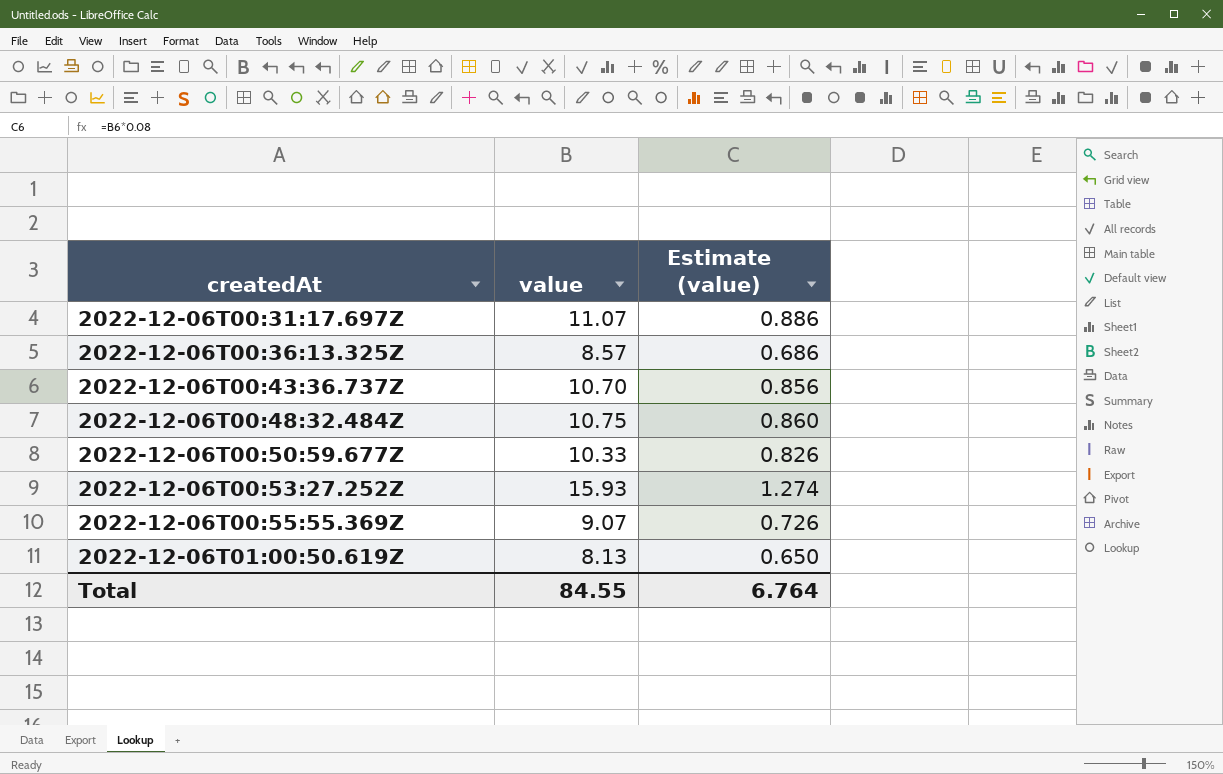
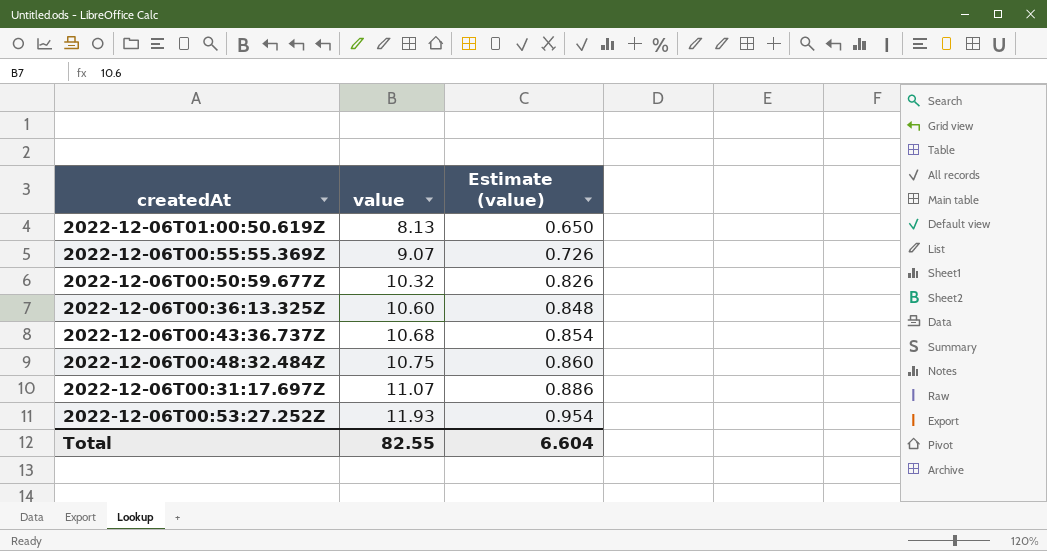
row order: createdAt ascending -> value ascending
2022-12-06T00:50:59.677Z | value: 10.33 -> 10.32
2022-12-06T00:36:13.325Z | value: 8.57 -> 10.60
2022-12-06T00:36:13.325Z | Estimate (value): 0.686 -> 0.848
2022-12-06T00:43:36.737Z | value: 10.70 -> 10.68
2022-12-06T00:43:36.737Z | Estimate (value): 0.856 -> 0.854
2022-12-06T00:53:27.252Z | value: 15.93 -> 11.93
2022-12-06T00:53:27.252Z | Estimate (value): 1.274 -> 0.954
Total | value: 84.55 -> 82.55
Total | Estimate (value): 6.764 -> 6.604

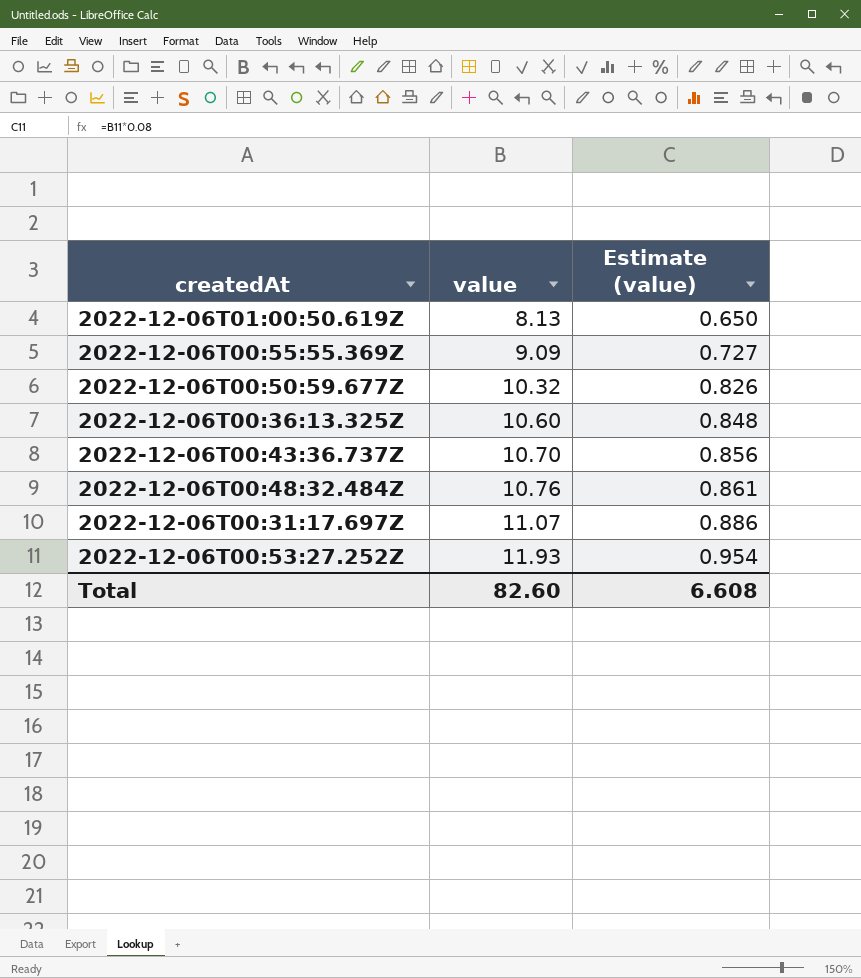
2022-12-06T00:55:55.369Z | value: 9.07 -> 9.09
2022-12-06T00:55:55.369Z | Estimate (value): 0.726 -> 0.727
2022-12-06T00:43:36.737Z | value: 10.68 -> 10.70
2022-12-06T00:43:36.737Z | Estimate (value): 0.854 -> 0.856
2022-12-06T00:48:32.484Z | value: 10.75 -> 10.76
2022-12-06T00:48:32.484Z | Estimate (value): 0.860 -> 0.861
Total | value: 82.55 -> 82.60
Total | Estimate (value): 6.604 -> 6.608

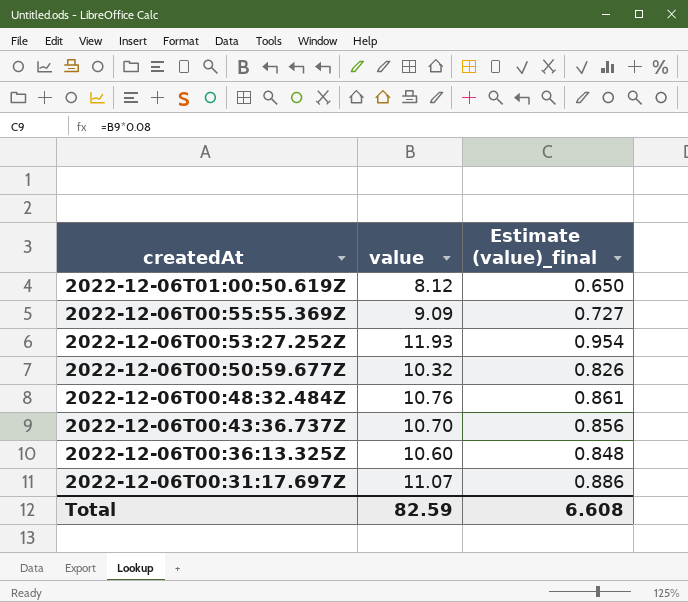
row order: value ascending -> createdAt descending
column name: Estimate (value) -> Estimate (value)_final
2022-12-06T01:00:50.619Z | value: 8.13 -> 8.12
Total | value: 82.60 -> 82.59

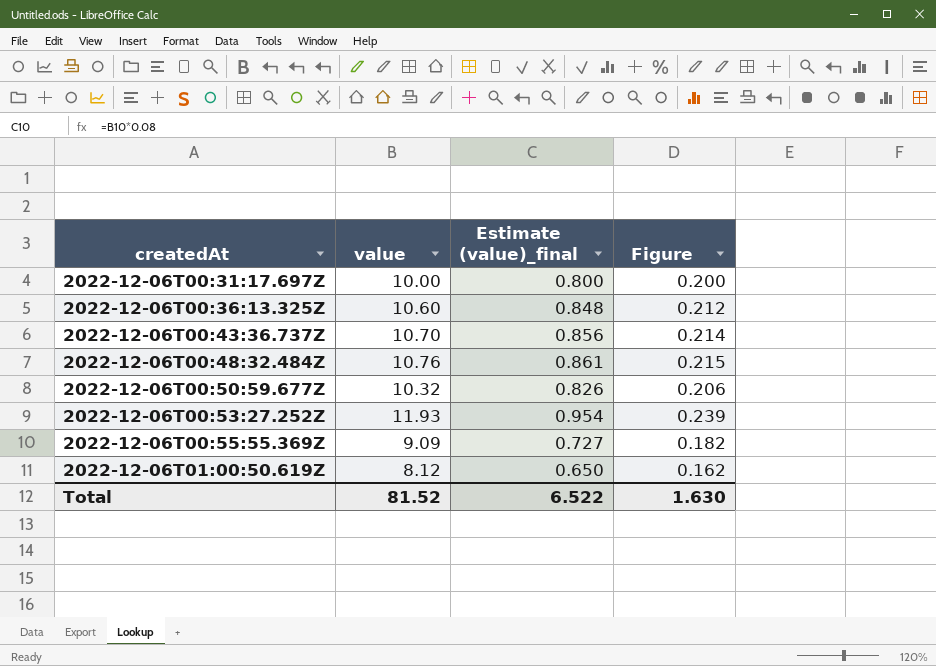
row order: createdAt descending -> createdAt ascending
column Figure | formula: none -> [value] * 0.02
2022-12-06T00:31:17.697Z | value: 11.07 -> 10.00
2022-12-06T00:31:17.697Z | Estimate (value)_final: 0.886 -> 0.800
Total | value: 82.59 -> 81.52
Total | Estimate (value)_final: 6.608 -> 6.522

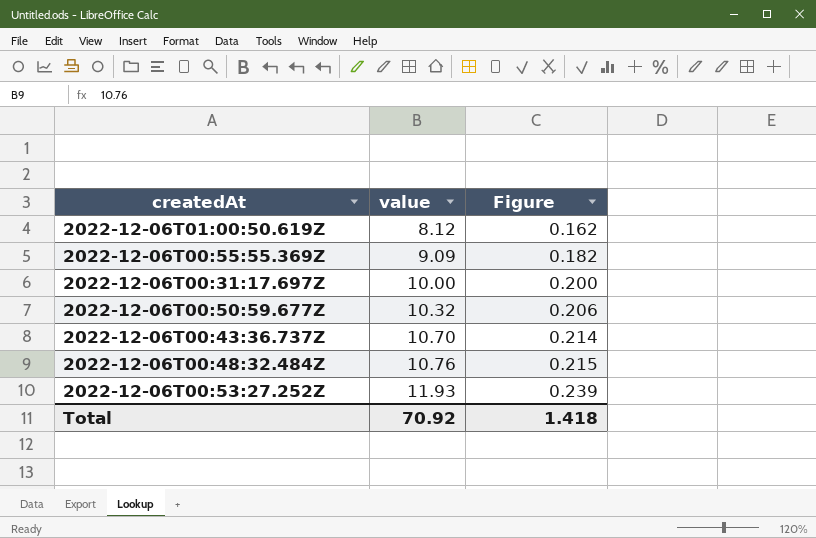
row order: createdAt ascending -> value ascending
column Estimate (value)_final | formula: [value] * 0.08 -> none
row 2022-12-06T00:36:13.325Z: 10.60 | 0.848 | 0.212 -> none
Total | value: 81.52 -> 70.92
Total | Figure: 1.630 -> 1.418

